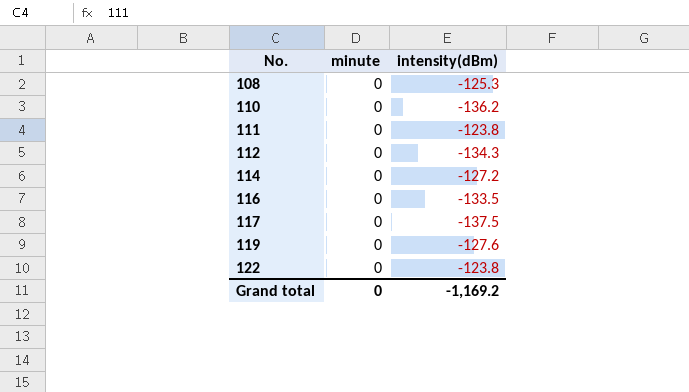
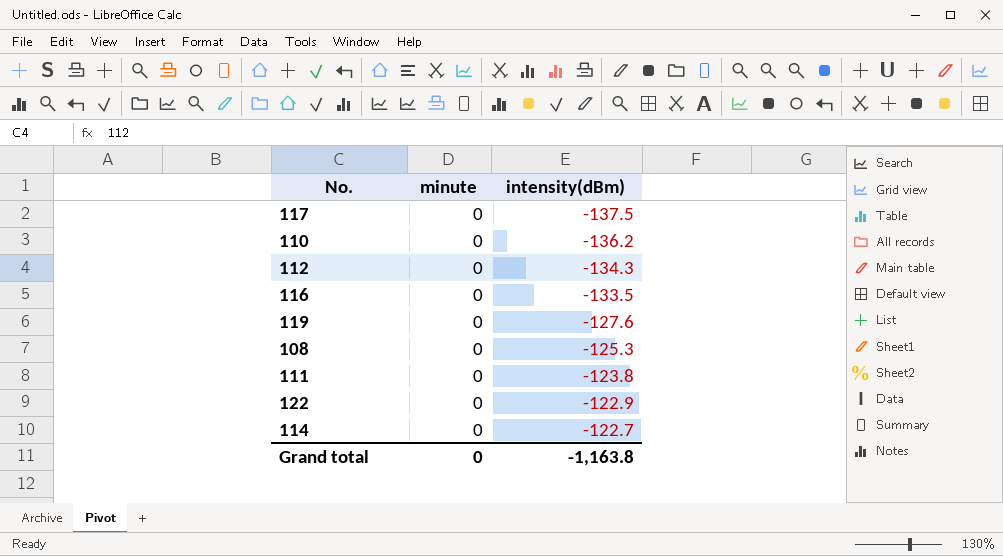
row order: No. ascending -> intensity(dBm) ascending
122 | intensity(dBm): -123.8 -> -122.9
114 | intensity(dBm): -127.2 -> -122.7
Grand total | intensity(dBm): -1,169.2 -> -1,163.8

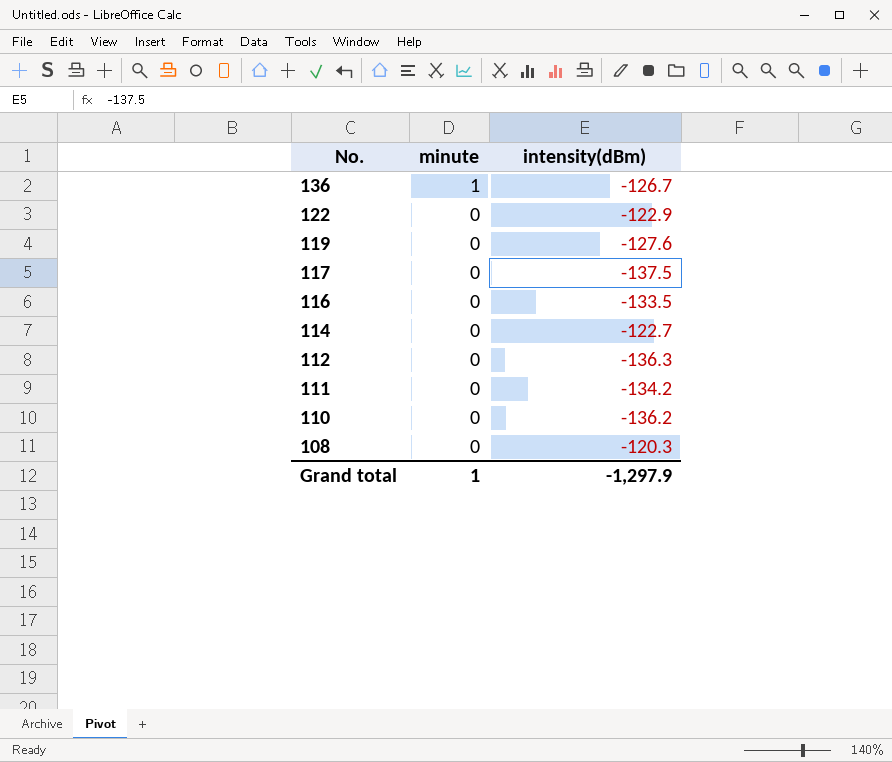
row order: intensity(dBm) ascending -> No. descending
row 136: none -> 1 | -126.7
112 | intensity(dBm): -134.3 -> -136.3
111 | intensity(dBm): -123.8 -> -134.2
108 | intensity(dBm): -125.3 -> -120.3
Grand total | minute: 0 -> 1
Grand total | intensity(dBm): -1,163.8 -> -1,297.9

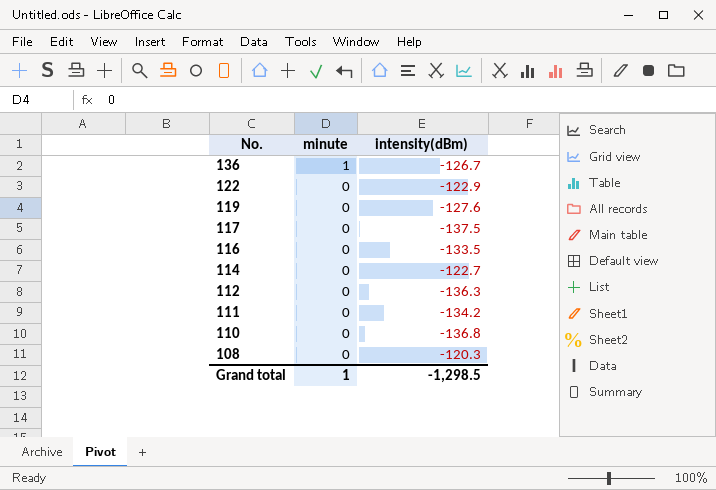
110 | intensity(dBm): -136.2 -> -136.8
Grand total | intensity(dBm): -1,297.9 -> -1,298.5

